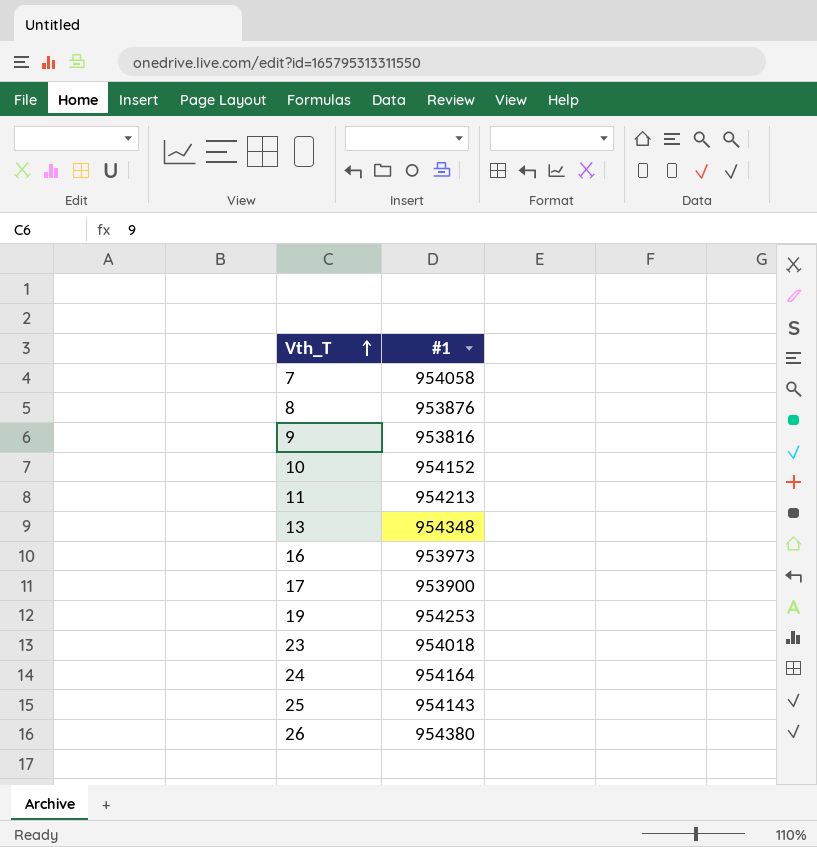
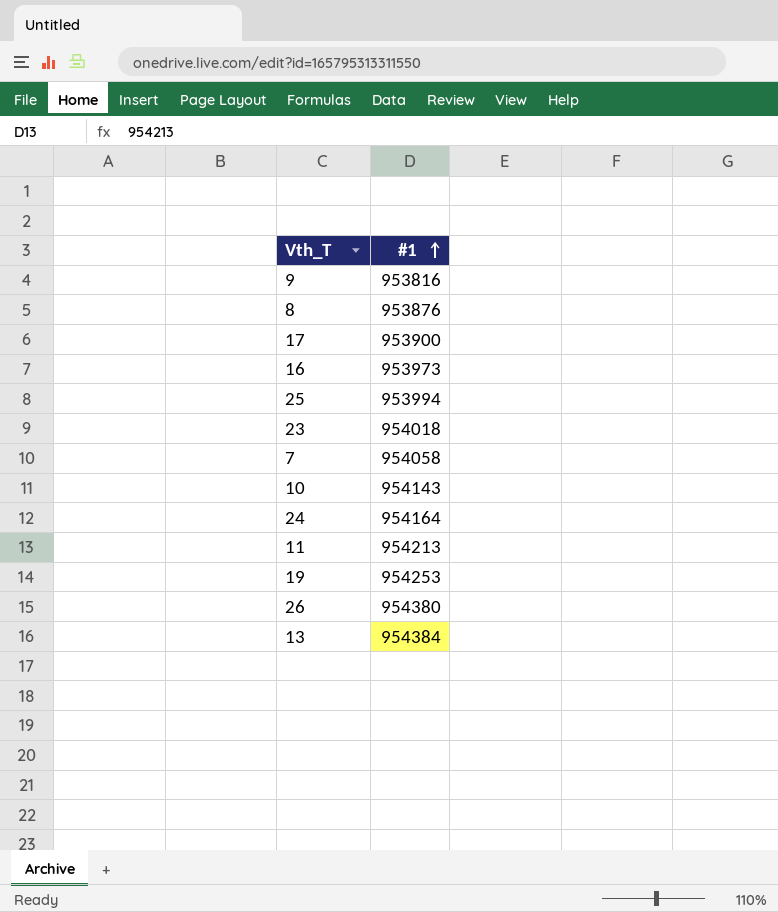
row order: Vth_T ascending -> #1 ascending
25 | #1: 954143 -> 953994
10 | #1: 954152 -> 954143
13 | #1: 954348 -> 954384

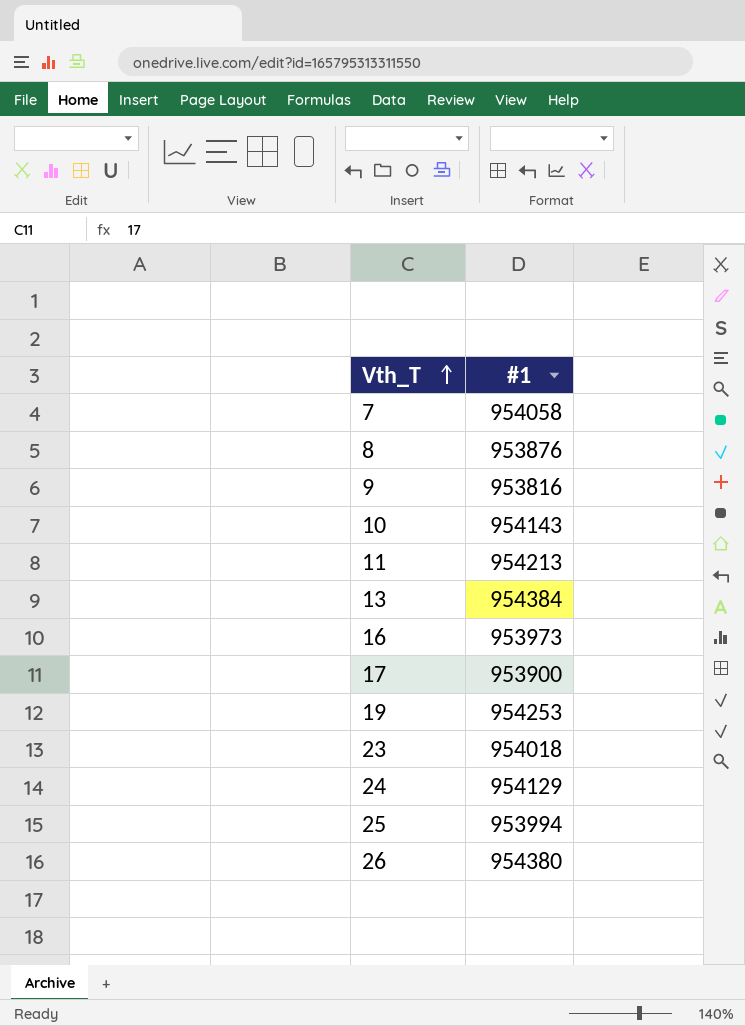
row order: #1 ascending -> Vth_T ascending
24 | #1: 954164 -> 954129

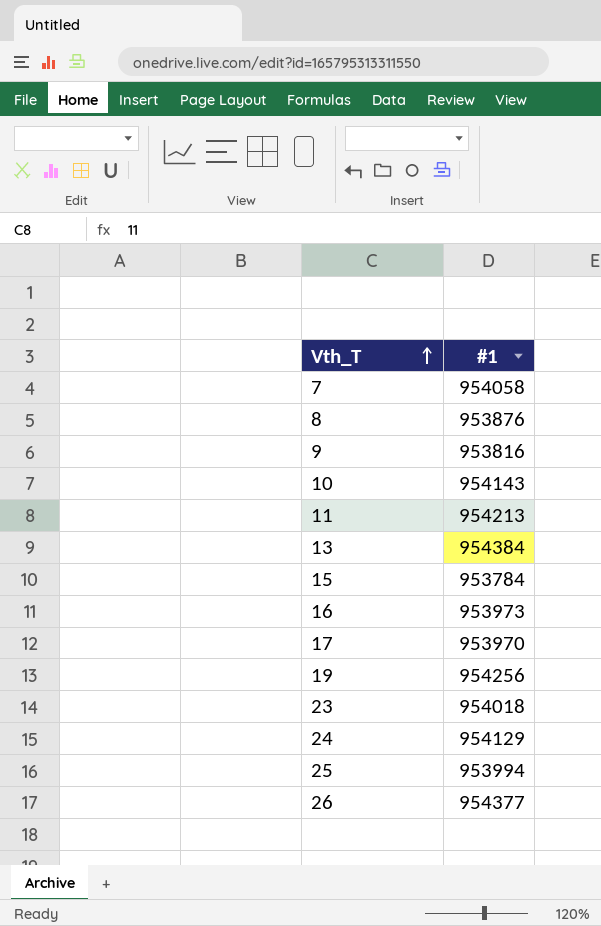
row 15: none -> 953784
17 | #1: 953900 -> 953970
19 | #1: 954253 -> 954256
26 | #1: 954380 -> 954377

